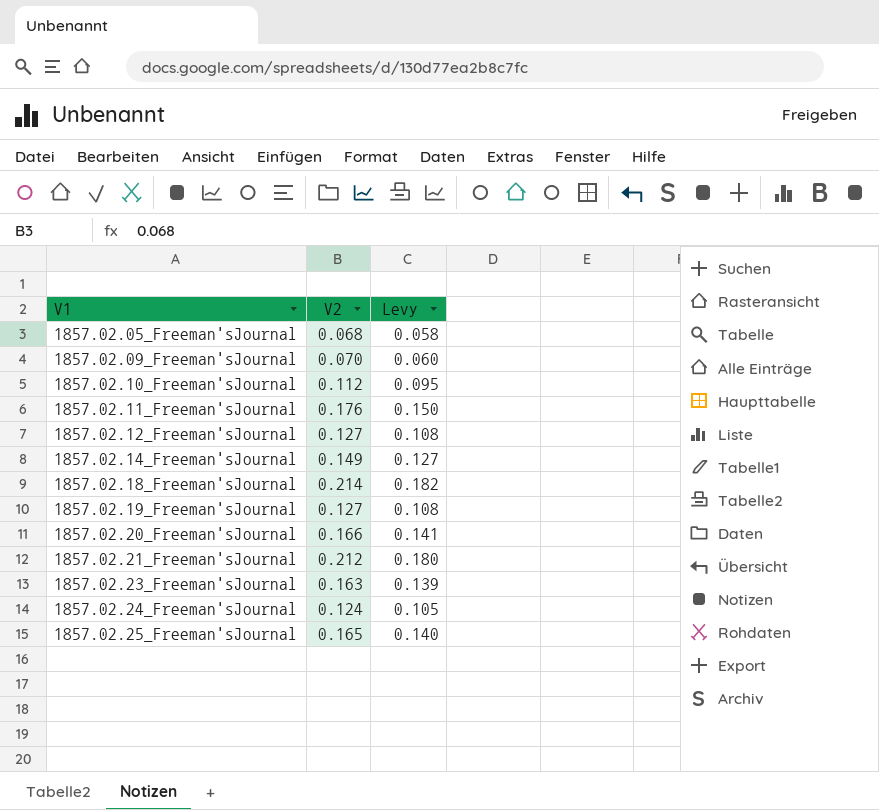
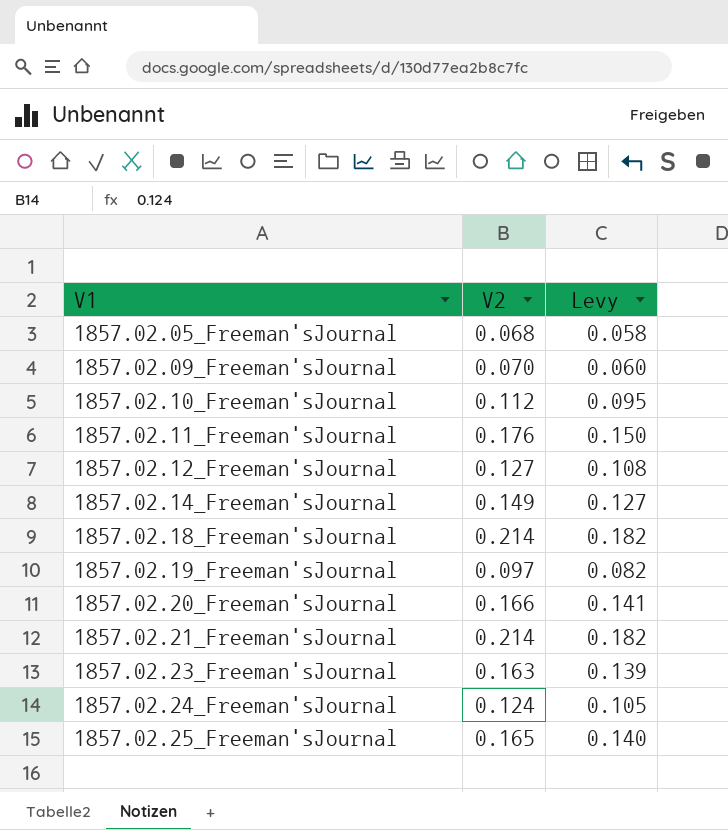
1857.02.19_Freeman'sJournal | V2: 0.127 -> 0.097
1857.02.19_Freeman'sJournal | Levy: 0.108 -> 0.082
1857.02.21_Freeman'sJournal | V2: 0.212 -> 0.214
1857.02.21_Freeman'sJournal | Levy: 0.180 -> 0.182

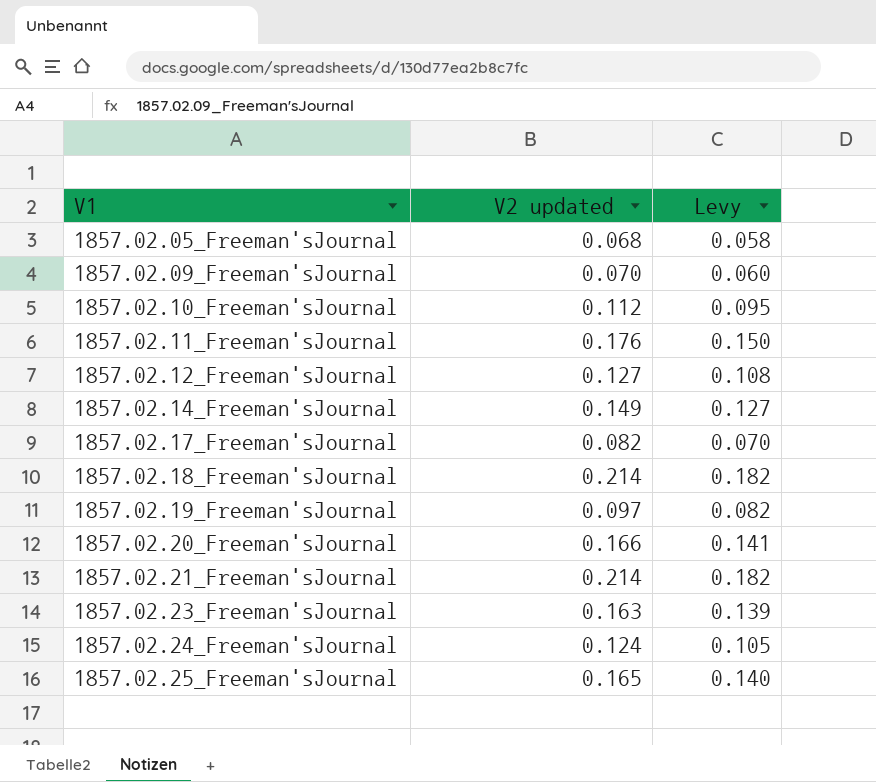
column name: V2 -> V2 updated
row 1857.02.17_Freeman'sJournal: none -> 0.082 | 0.070

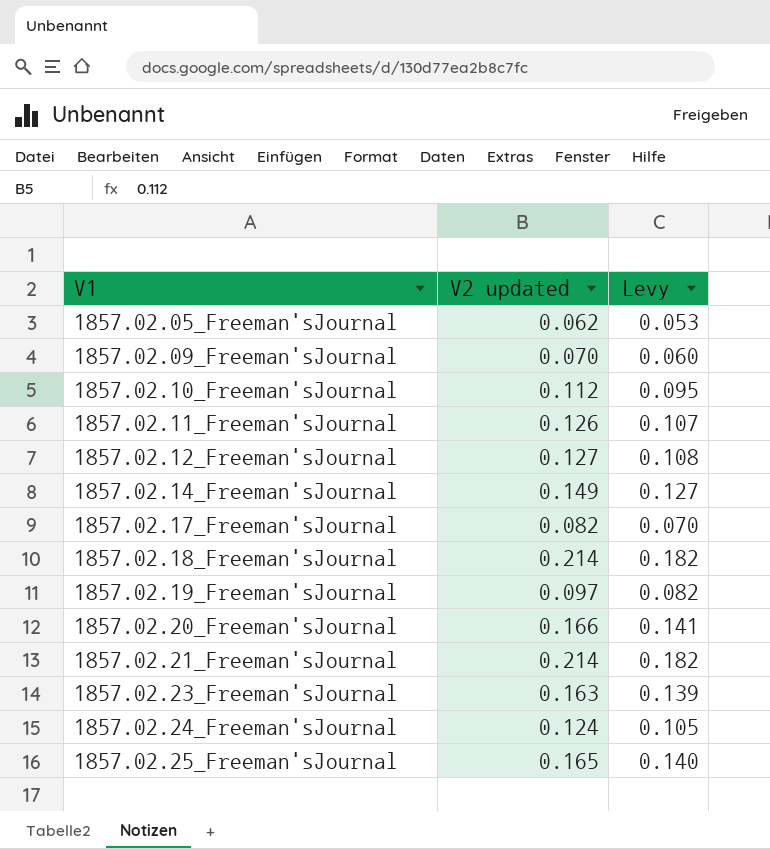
1857.02.05_Freeman'sJournal | V2 updated: 0.068 -> 0.062
1857.02.05_Freeman'sJournal | Levy: 0.058 -> 0.053
1857.02.11_Freeman'sJournal | V2 updated: 0.176 -> 0.126
1857.02.11_Freeman'sJournal | Levy: 0.150 -> 0.107

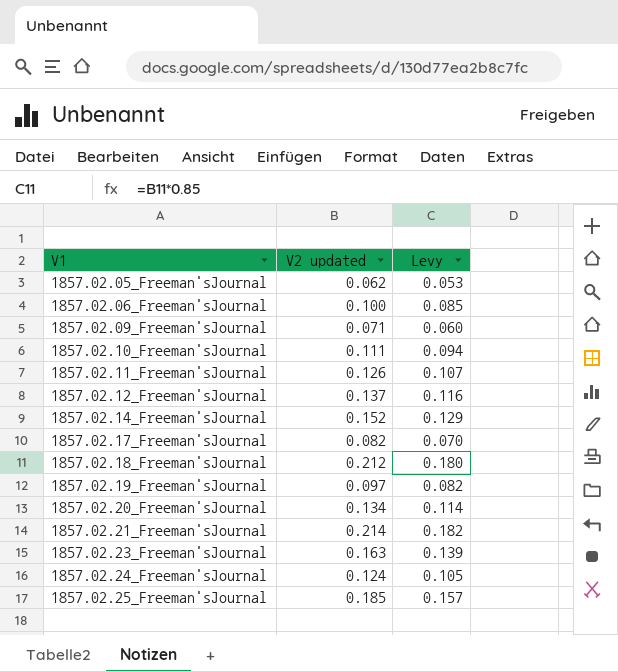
row 1857.02.06_Freeman'sJournal: none -> 0.100 | 0.085
1857.02.09_Freeman'sJournal | V2 updated: 0.070 -> 0.071
1857.02.10_Freeman'sJournal | V2 updated: 0.112 -> 0.111
1857.02.10_Freeman'sJournal | Levy: 0.095 -> 0.094
1857.02.12_Freeman'sJournal | V2 updated: 0.127 -> 0.137
1857.02.12_Freeman'sJournal | Levy: 0.108 -> 0.116
1857.02.14_Freeman'sJournal | V2 updated: 0.149 -> 0.152
1857.02.14_Freeman'sJournal | Levy: 0.127 -> 0.129
1857.02.18_Freeman'sJournal | V2 updated: 0.214 -> 0.212
1857.02.18_Freeman'sJournal | Levy: 0.182 -> 0.180
1857.02.20_Freeman'sJournal | V2 updated: 0.166 -> 0.134
1857.02.20_Freeman'sJournal | Levy: 0.141 -> 0.114
1857.02.25_Freeman'sJournal | V2 updated: 0.165 -> 0.185
1857.02.25_Freeman'sJournal | Levy: 0.140 -> 0.157

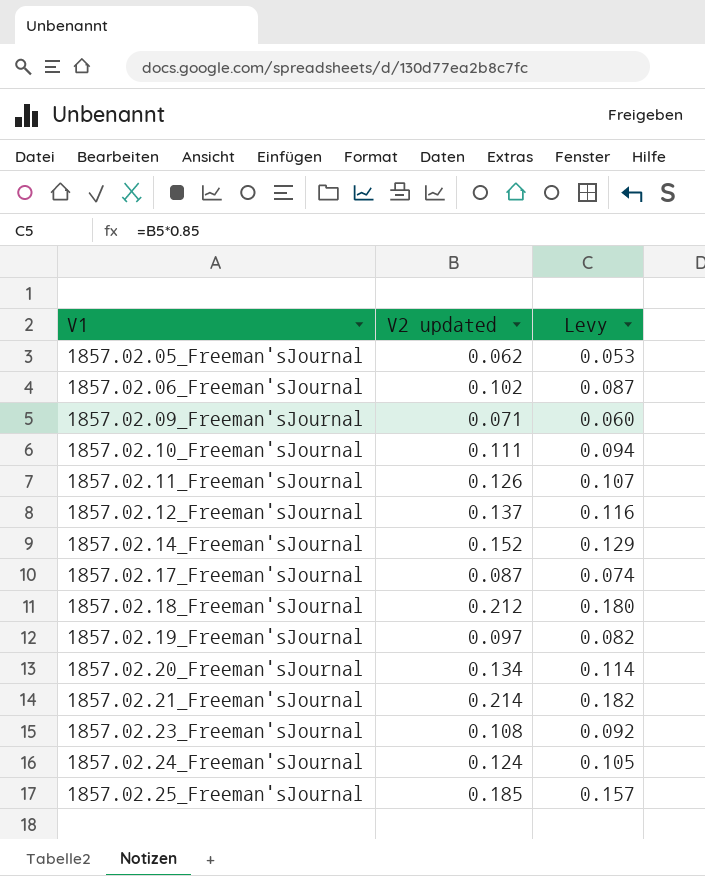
1857.02.06_Freeman'sJournal | V2 updated: 0.100 -> 0.102
1857.02.06_Freeman'sJournal | Levy: 0.085 -> 0.087
1857.02.17_Freeman'sJournal | V2 updated: 0.082 -> 0.087
1857.02.17_Freeman'sJournal | Levy: 0.070 -> 0.074
1857.02.23_Freeman'sJournal | V2 updated: 0.163 -> 0.108
1857.02.23_Freeman'sJournal | Levy: 0.139 -> 0.092

